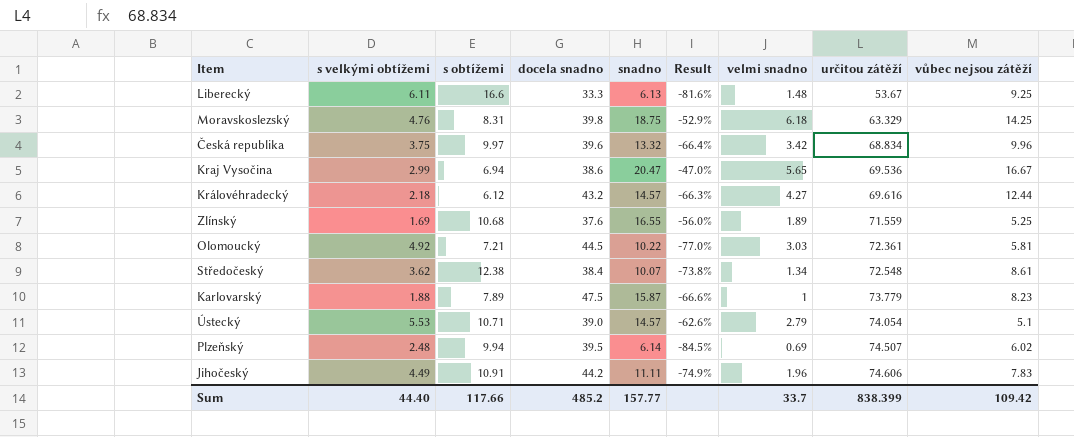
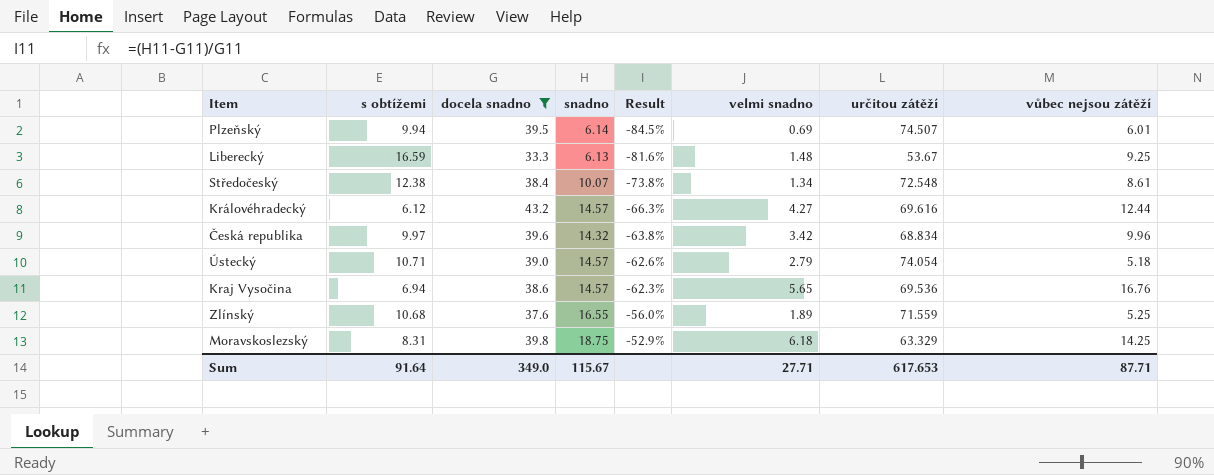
filter: none -> docela snadno <= 43.2
row order: určitou zátěží ascending -> Result ascending
column s velkými obtížemi | position: 2 -> none
Plzeňský | vůbec nejsou zátěží: 6.02 -> 6.01
Liberecký | s obtížemi: 16.6 -> 16.59
Česká republika | snadno: 13.32 -> 14.32
Česká republika | Result: -66.4% -> -63.8%
Ústecký | vůbec nejsou zátěží: 5.1 -> 5.18
Kraj Vysočina | snadno: 20.47 -> 14.57
Kraj Vysočina | Result: -47.0% -> -62.3%
Kraj Vysočina | vůbec nejsou zátěží: 16.67 -> 16.76
Sum | s obtížemi: 117.66 -> 91.64
Sum | docela snadno: 485.2 -> 349.0
Sum | snadno: 157.77 -> 115.67
Sum | velmi snadno: 33.7 -> 27.71
Sum | určitou zátěží: 838.399 -> 617.653
Sum | vůbec nejsou zátěží: 109.42 -> 87.71

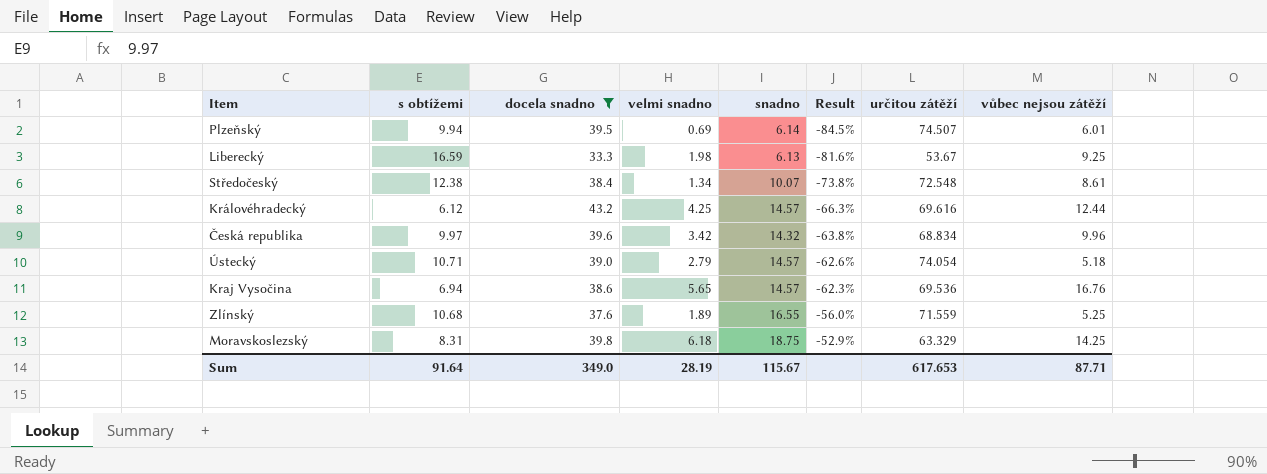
column velmi snadno | position: 6 -> 4
Liberecký | velmi snadno: 1.48 -> 1.98
Královéhradecký | velmi snadno: 4.27 -> 4.25
Sum | velmi snadno: 27.71 -> 28.19

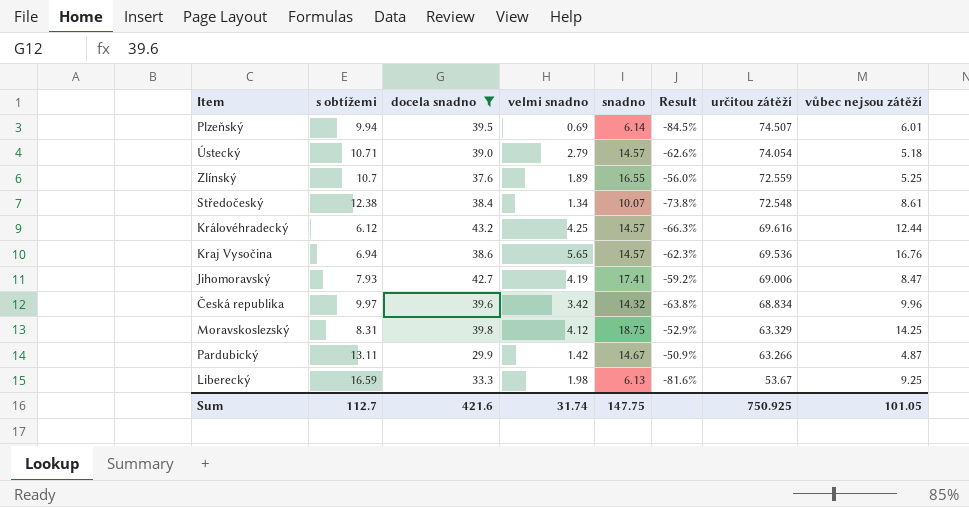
row order: Result ascending -> určitou zátěží descending
Zlínský | s obtížemi: 10.68 -> 10.7
Zlínský | určitou zátěží: 71.559 -> 72.559
row Jihomoravský: none -> 7.93 | 42.7 | 4.19 | 17.41 | -59.2% | 69.006 | 8.47
Moravskoslezský | velmi snadno: 6.18 -> 4.12
row Pardubický: none -> 13.11 | 29.9 | 1.42 | 14.67 | -50.9% | 63.266 | 4.87
Sum | s obtížemi: 91.64 -> 112.7
Sum | docela snadno: 349.0 -> 421.6
Sum | velmi snadno: 28.19 -> 31.74
Sum | snadno: 115.67 -> 147.75
Sum | určitou zátěží: 617.653 -> 750.925
Sum | vůbec nejsou zátěží: 87.71 -> 101.05

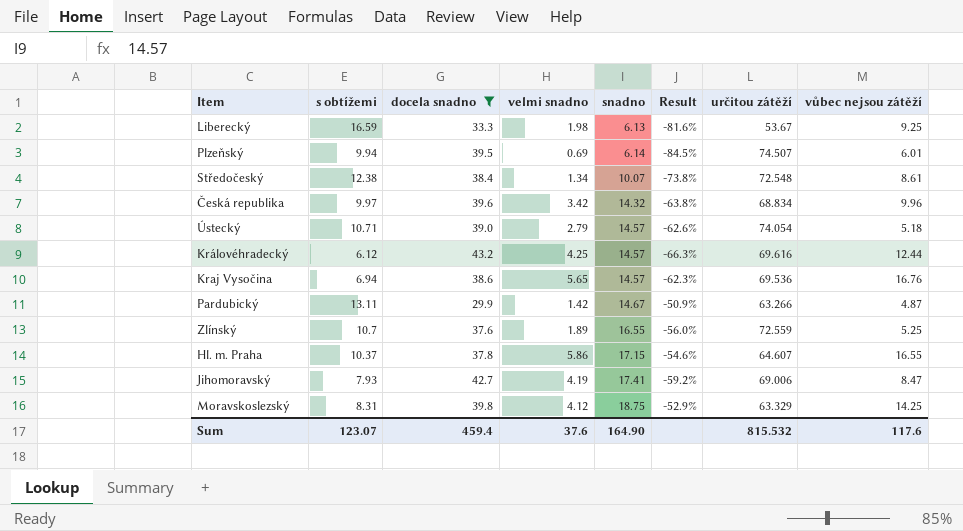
row order: určitou zátěží descending -> snadno ascending
row Hl. m. Praha: none -> 10.37 | 37.8 | 5.86 | 17.15 | -54.6% | 64.607 | 16.55
Sum | s obtížemi: 112.7 -> 123.07
Sum | docela snadno: 421.6 -> 459.4
Sum | velmi snadno: 31.74 -> 37.6
Sum | snadno: 147.75 -> 164.90
Sum | určitou zátěží: 750.925 -> 815.532
Sum | vůbec nejsou zátěží: 101.05 -> 117.6

